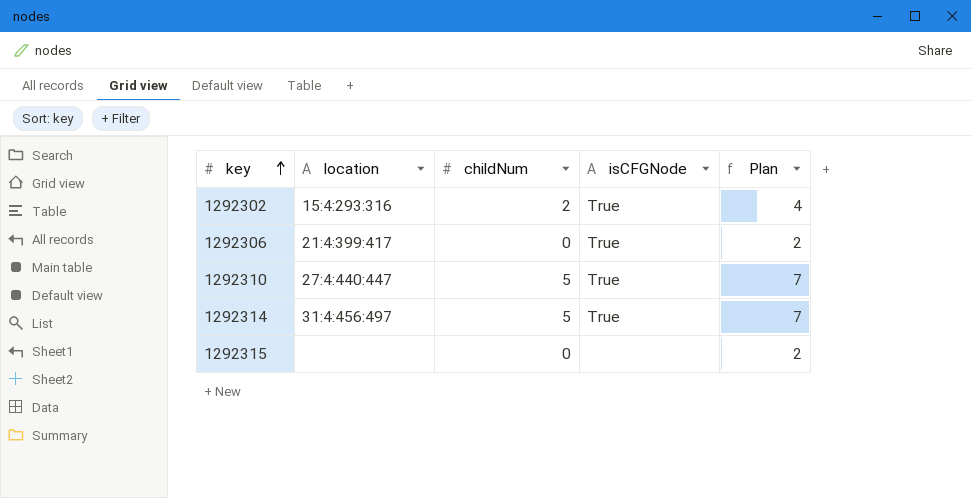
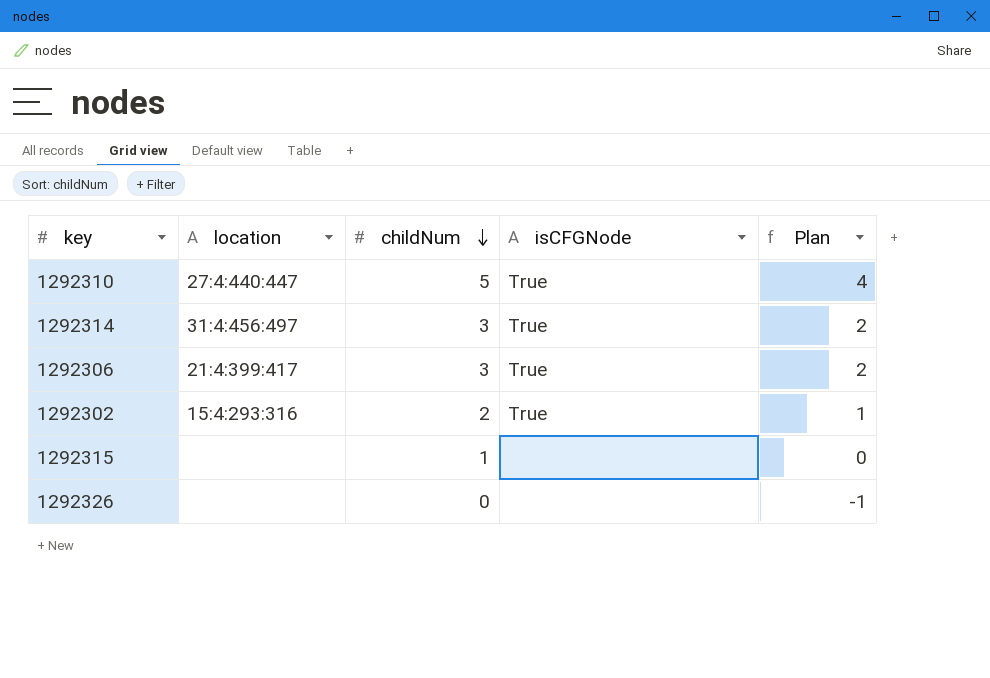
row order: key ascending -> childNum descending
column Plan | formula: [childNum] + 2 -> [childNum] - 1
1292314 | childNum: 5 -> 3
1292306 | childNum: 0 -> 3
1292315 | childNum: 0 -> 1
row 1292326: none -> none | 0 | none | -1

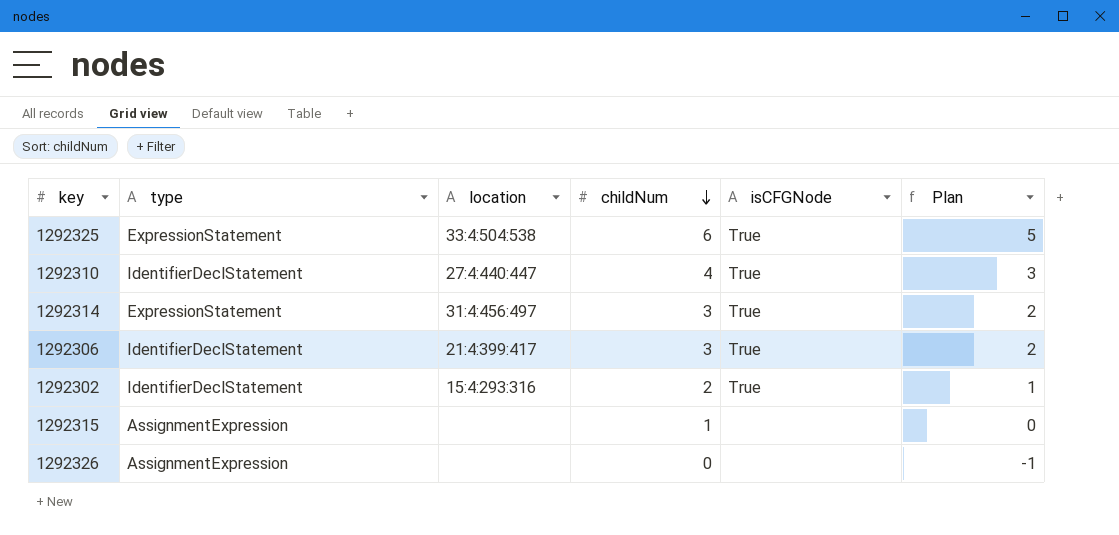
column type | position: none -> 2
row 1292325: none -> ExpressionStatement | 33:4:504:538 | 6 | True | 5
1292310 | childNum: 5 -> 4
1292310 | Plan: 4 -> 3

